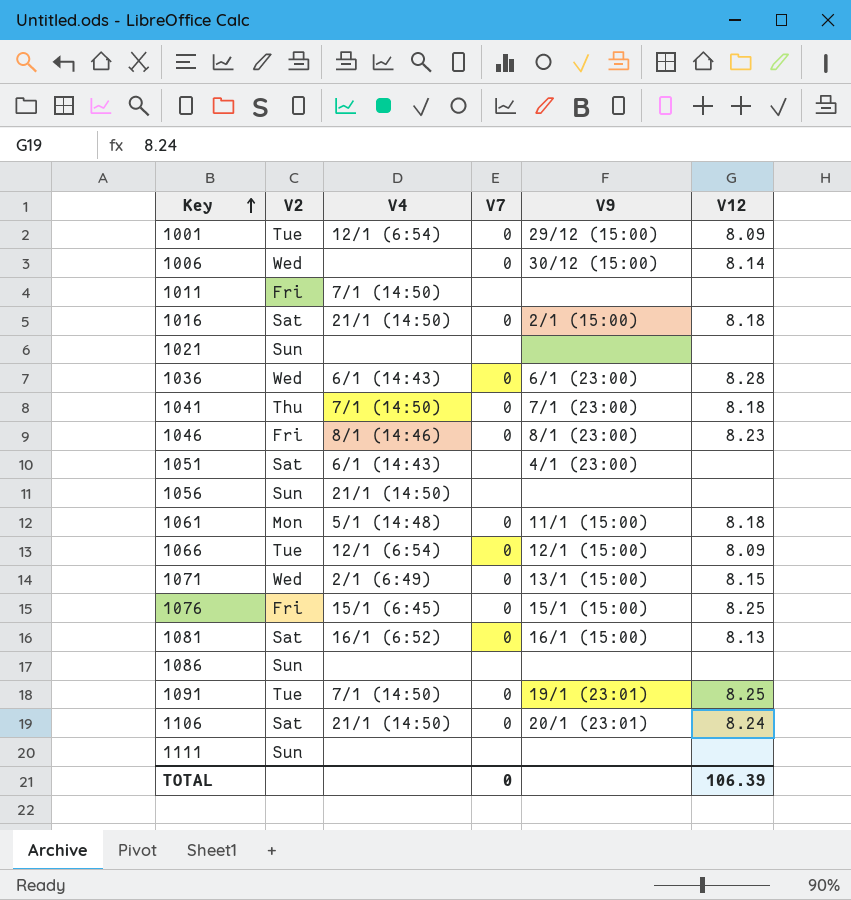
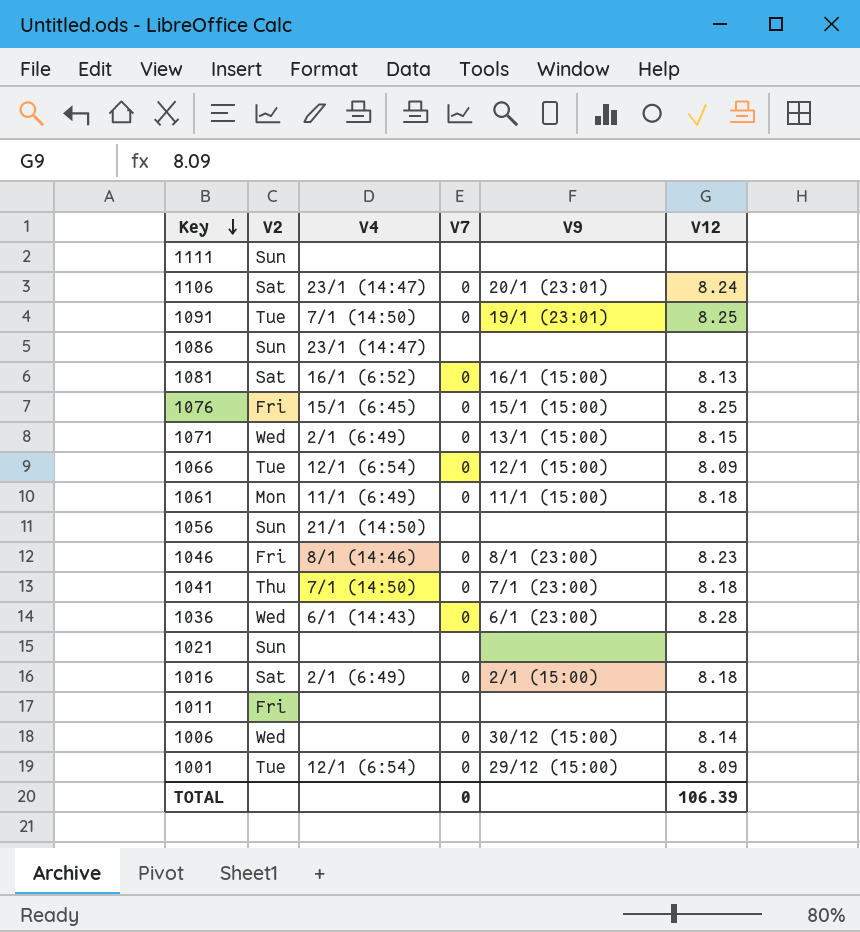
row order: Key ascending -> Key descending
row 1051: Sat | 6/1 (14:43) | none | 4/1 (23:00) | none -> none
1106 | V4: 21/1 (14:50) -> 23/1 (14:47)
1086 | V4: none -> 23/1 (14:47)
1061 | V4: 5/1 (14:48) -> 11/1 (6:49)
1016 | V4: 21/1 (14:50) -> 2/1 (6:49)
1011 | V4: 7/1 (14:50) -> none

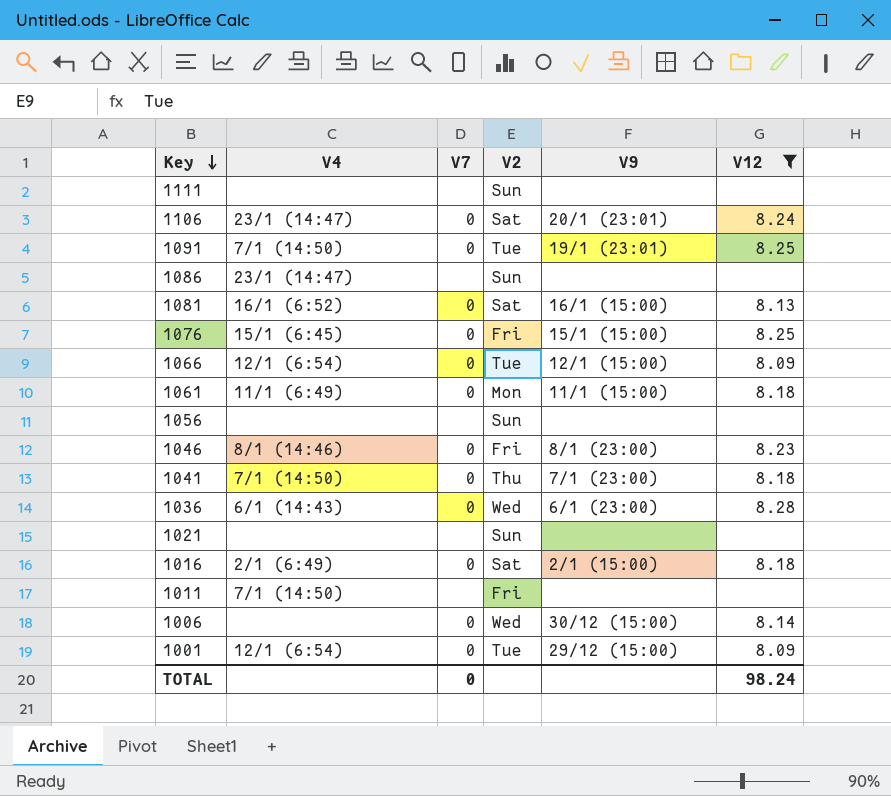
filter: none -> V12 != 8.15
column V2 | position: 2 -> 4
1056 | V4: 21/1 (14:50) -> none
1011 | V4: none -> 7/1 (14:50)
TOTAL | V12: 106.39 -> 98.24

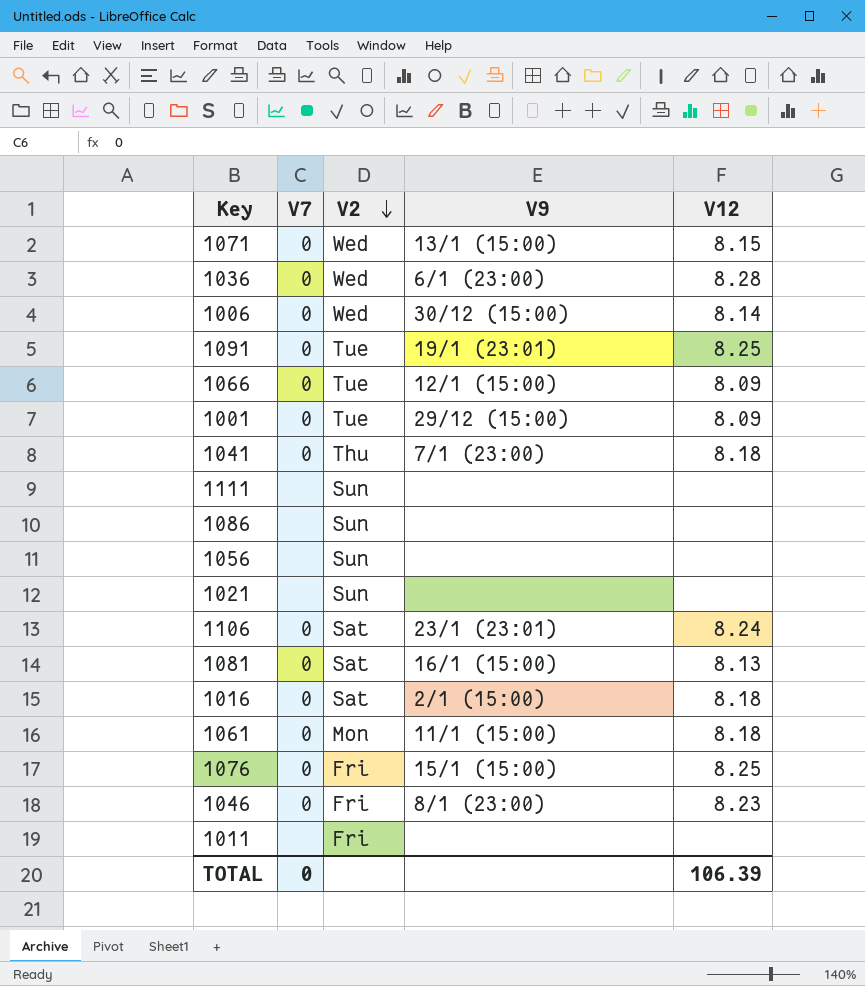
filter: V12 != 8.15 -> none
row order: Key descending -> V2 descending
column V4 | position: 2 -> none
1106 | V9: 20/1 (23:01) -> 23/1 (23:01)
TOTAL | V12: 98.24 -> 106.39

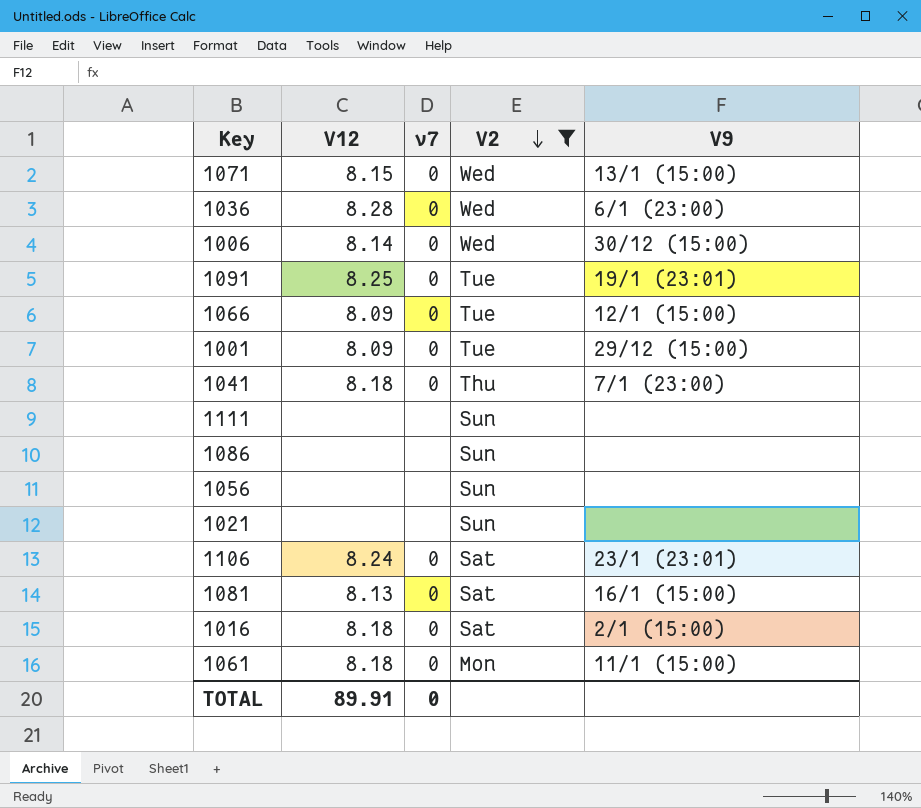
filter: none -> V2 != Fri
column V12 | position: 5 -> 2
column name: V7 -> v7
TOTAL | V12: 106.39 -> 89.91

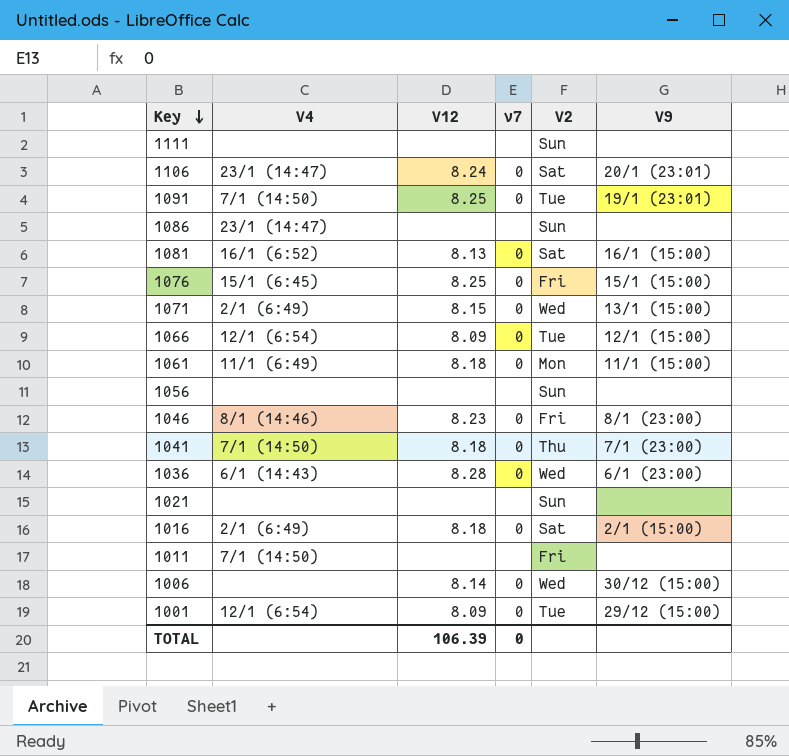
filter: V2 != Fri -> none
row order: V2 descending -> Key descending
column V4 | position: none -> 2
1106 | V9: 23/1 (23:01) -> 20/1 (23:01)
TOTAL | V12: 89.91 -> 106.39

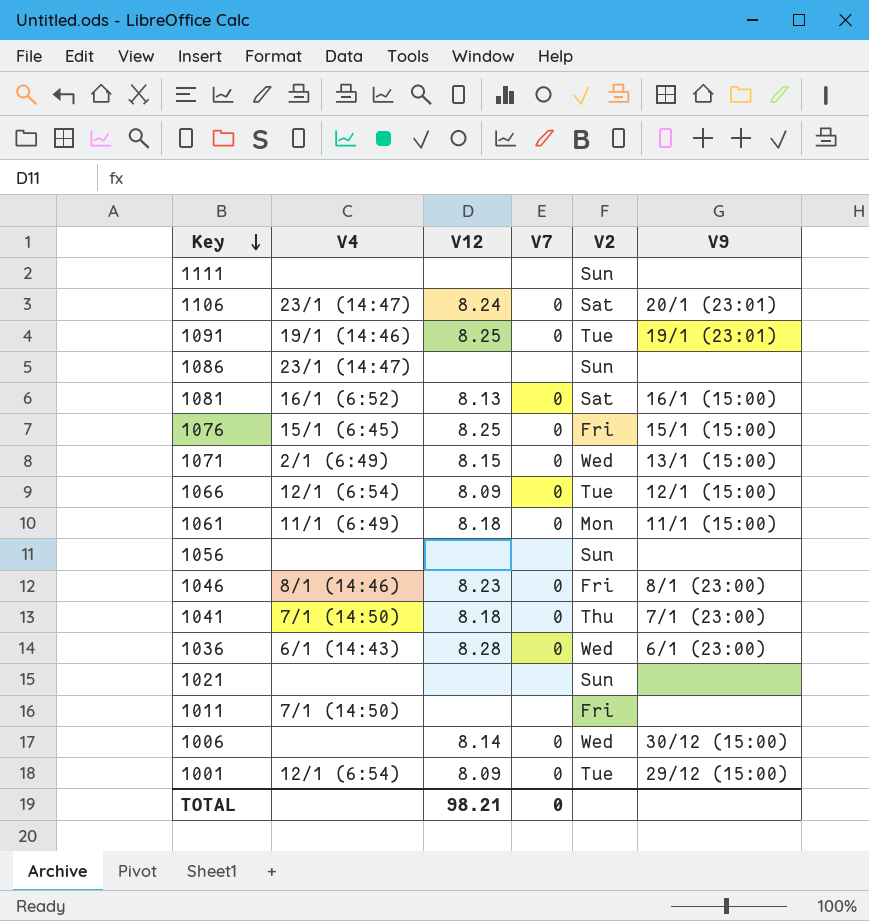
column name: v7 -> V7
row 1016: 2/1 (6:49) | 8.18 | 0 | Sat | 2/1 (15:00) -> none
1091 | V4: 7/1 (14:50) -> 19/1 (14:46)
TOTAL | V12: 106.39 -> 98.21

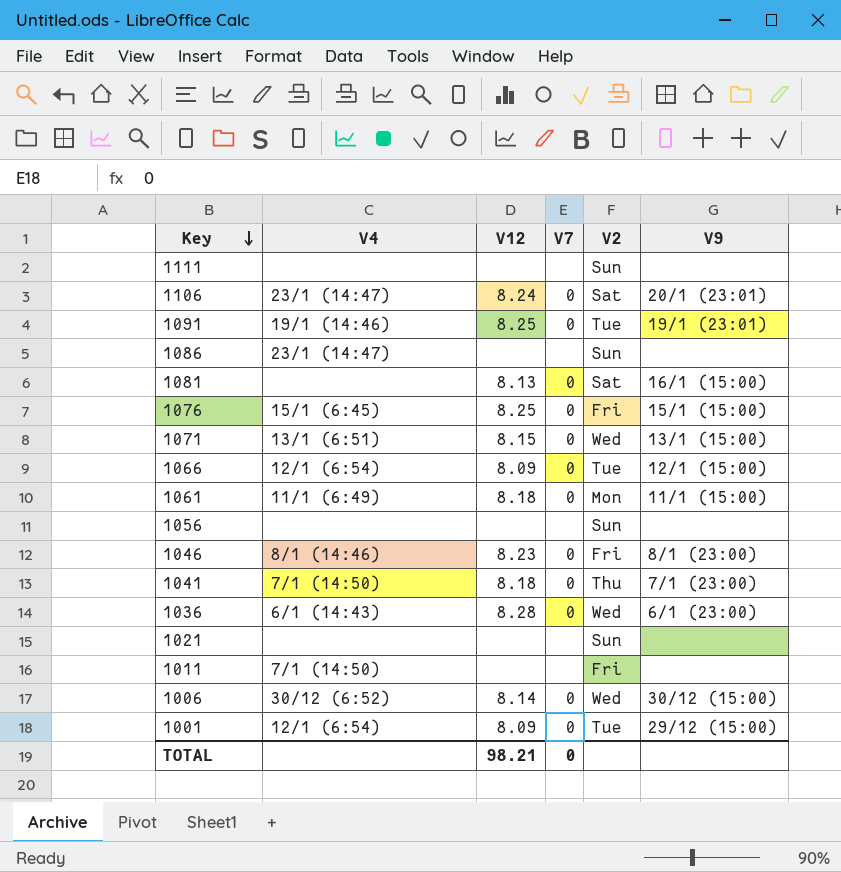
1081 | V4: 16/1 (6:52) -> none
1071 | V4: 2/1 (6:49) -> 13/1 (6:51)
1006 | V4: none -> 30/12 (6:52)

